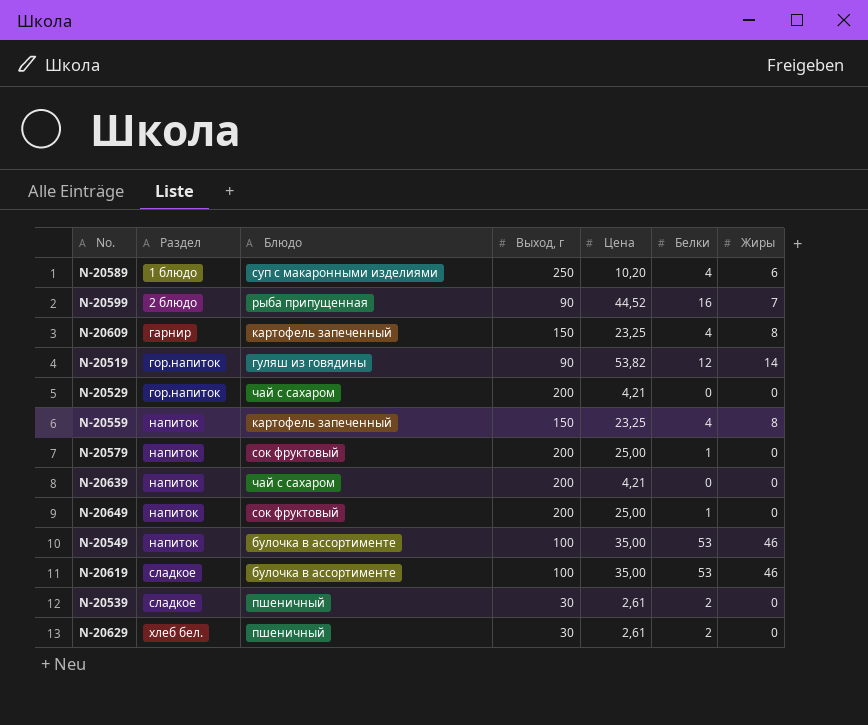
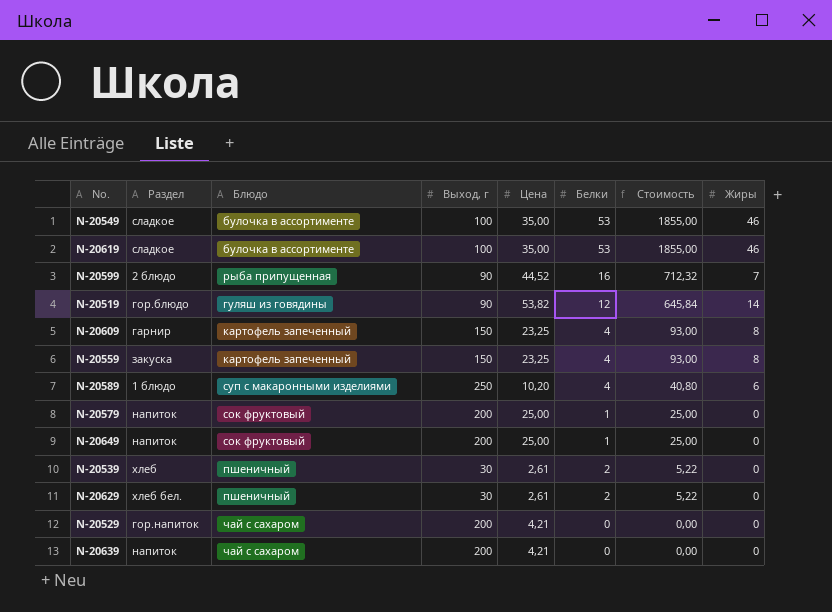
row order: Раздел ascending -> Стоимость descending
column Стоимость | formula: none -> [Цена] * [Белки]
N-20549 | Раздел: напиток -> сладкое
N-20519 | Раздел: гор.напиток -> гор.блюдо
N-20559 | Раздел: напиток -> закуска
N-20539 | Раздел: сладкое -> хлеб

